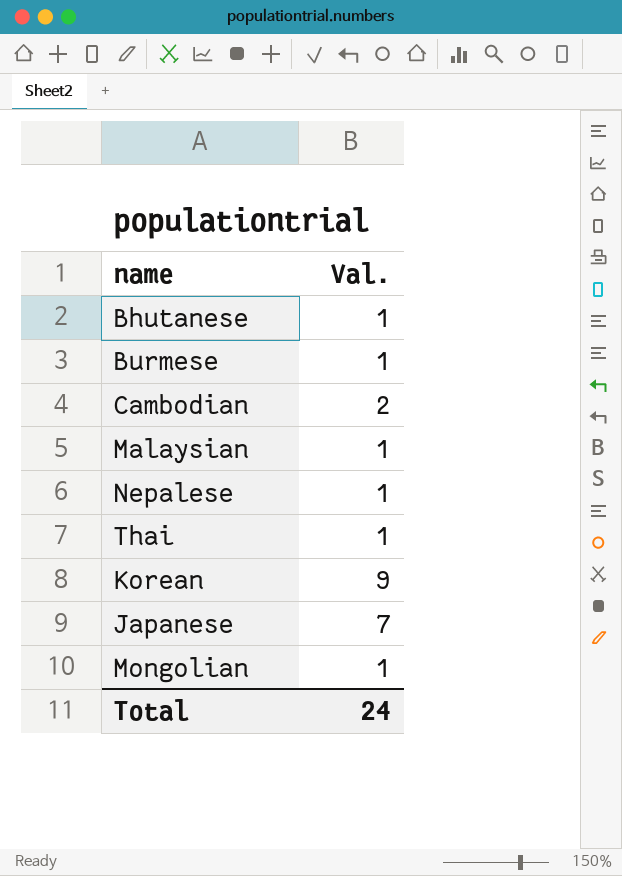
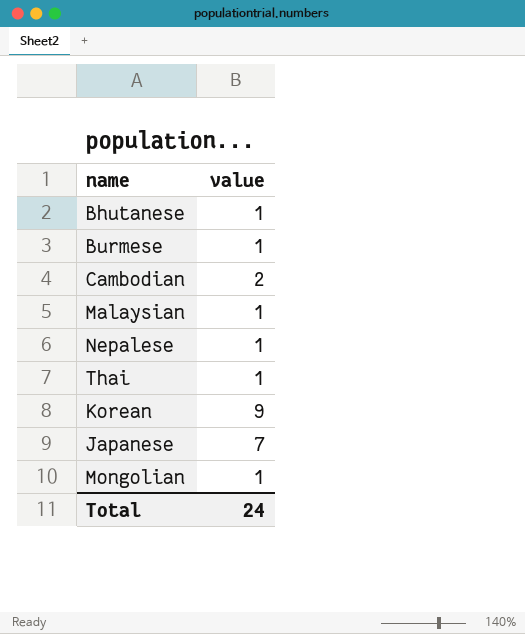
column name: Val. -> value

